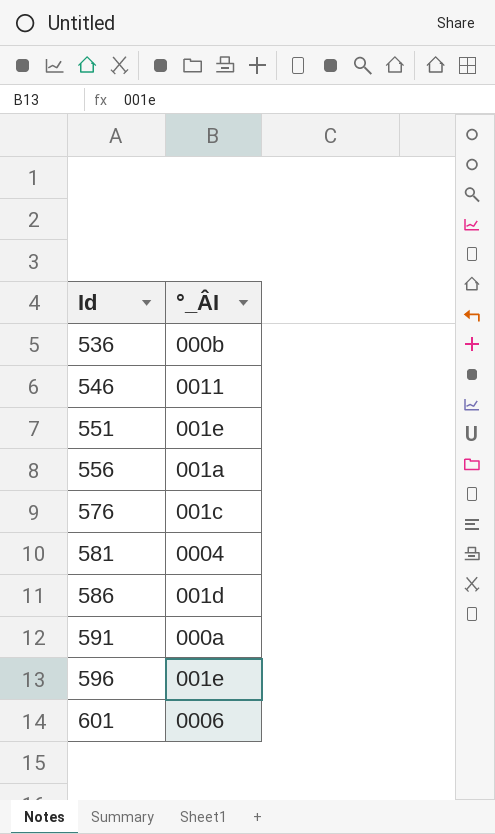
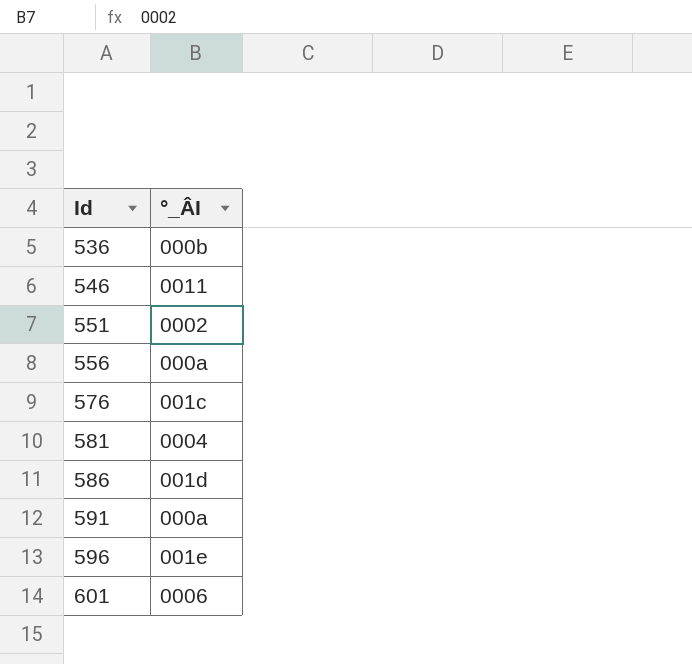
551 | °_ÂI: 001e -> 0002
556 | °_ÂI: 001a -> 000a

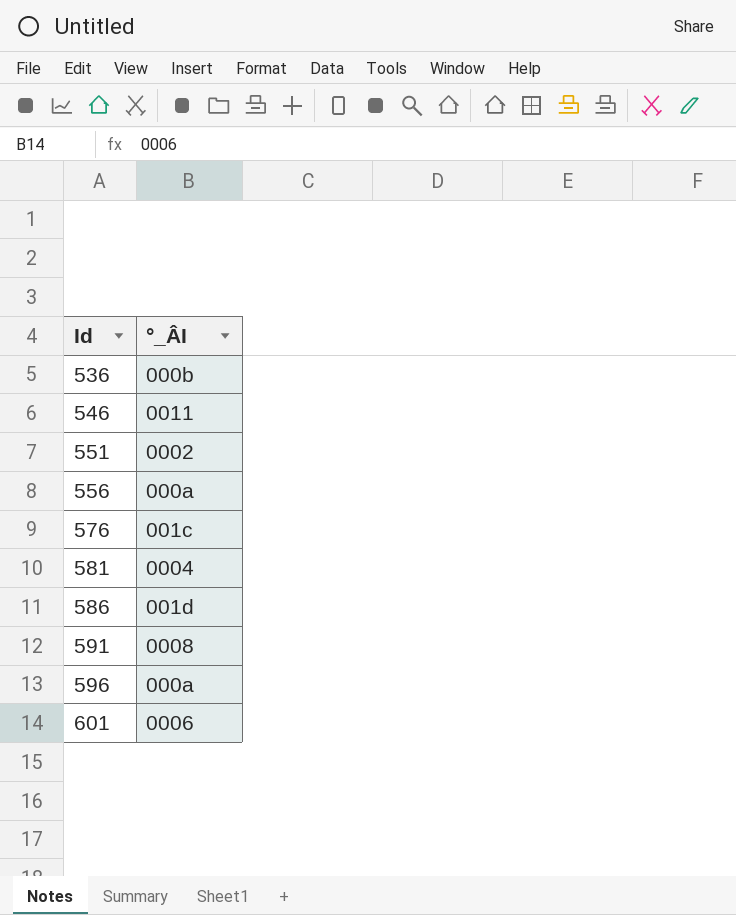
591 | °_ÂI: 000a -> 0008
596 | °_ÂI: 001e -> 000a

